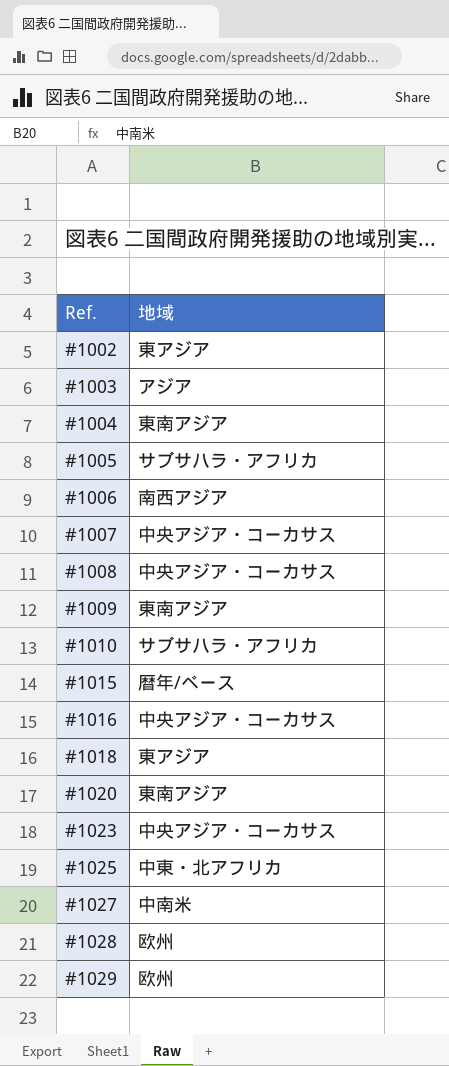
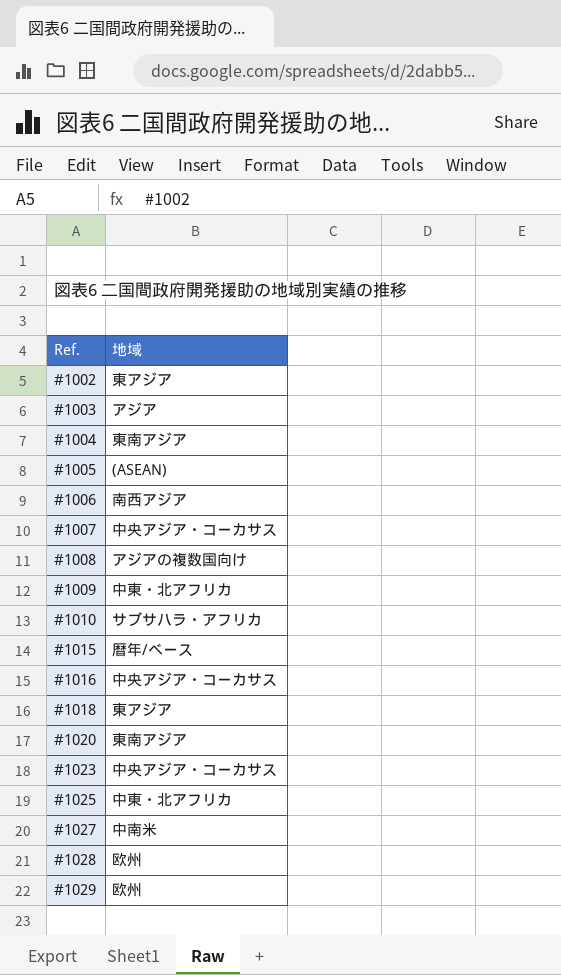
#1005 | 地域: サブサハラ・アフリカ -> (ASEAN)
#1008 | 地域: 中央アジア・コーカサス -> アジアの複数国向け
#1009 | 地域: 東南アジア -> 中東・北アフリカ

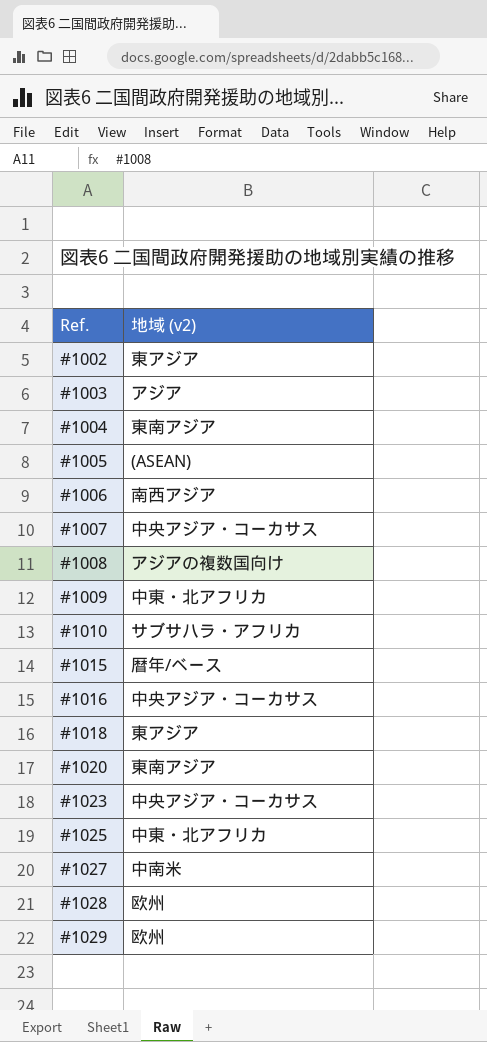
column name: 地域 -> 地域 (v2)

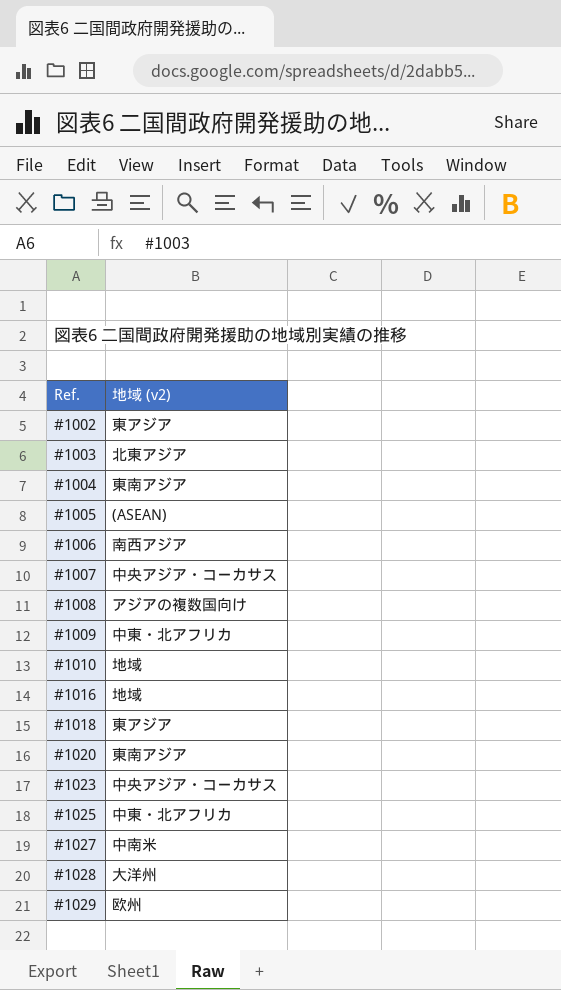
row #1015: 暦年/ベース -> none
#1003 | 地域 (v2): アジア -> 北東アジア
#1010 | 地域 (v2): サブサハラ・アフリカ -> 地域
#1016 | 地域 (v2): 中央アジア・コーカサス -> 地域
#1028 | 地域 (v2): 欧州 -> 大洋州

